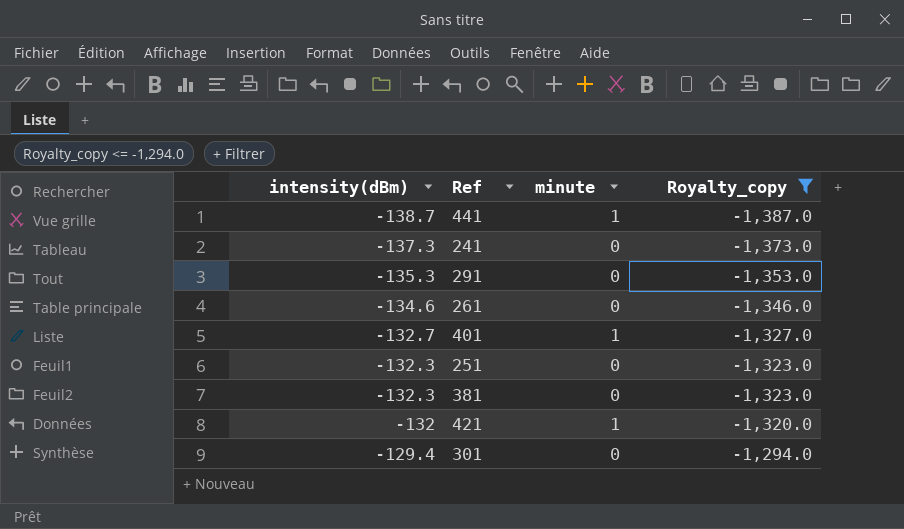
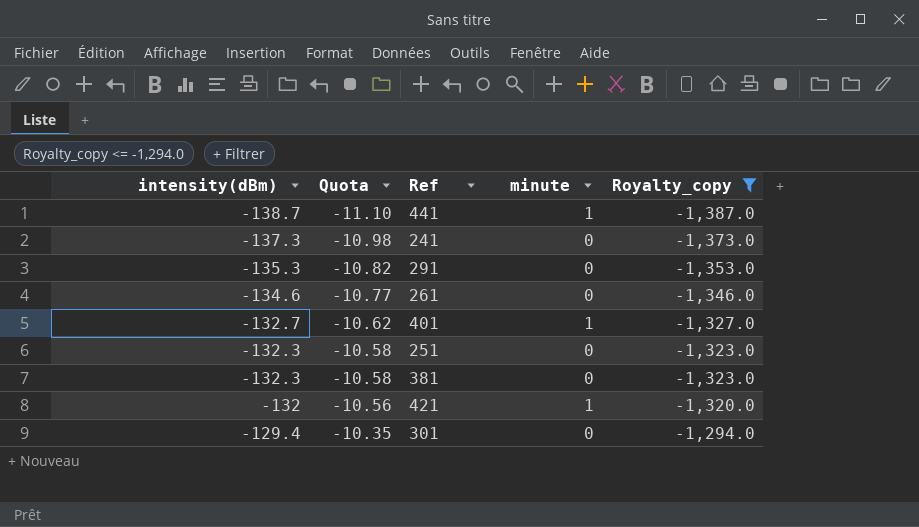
column Quota | formula: none -> [intensity(dBm)] * 0.08

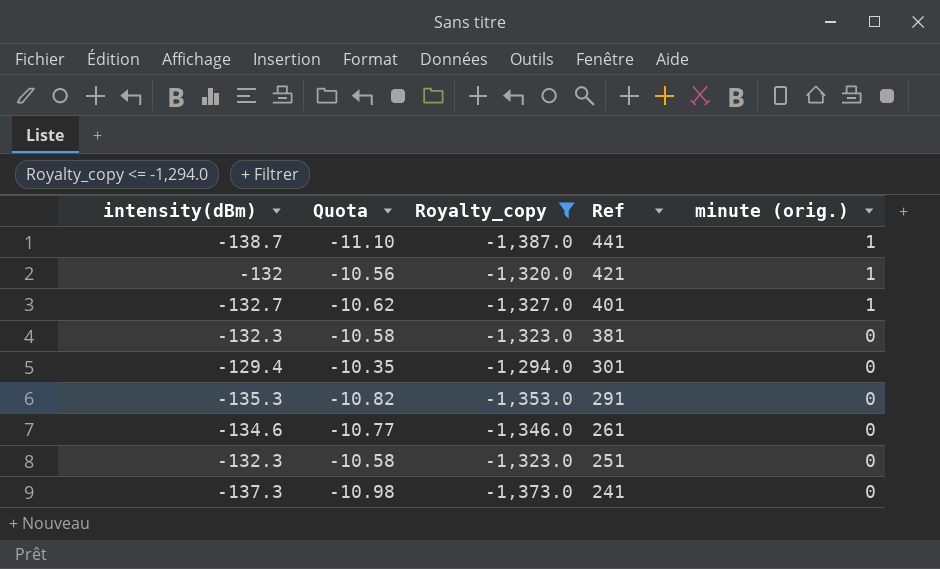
row order: intensity(dBm) ascending -> Ref descending
column Royalty_copy | position: 5 -> 3
column name: minute -> minute (orig.)

